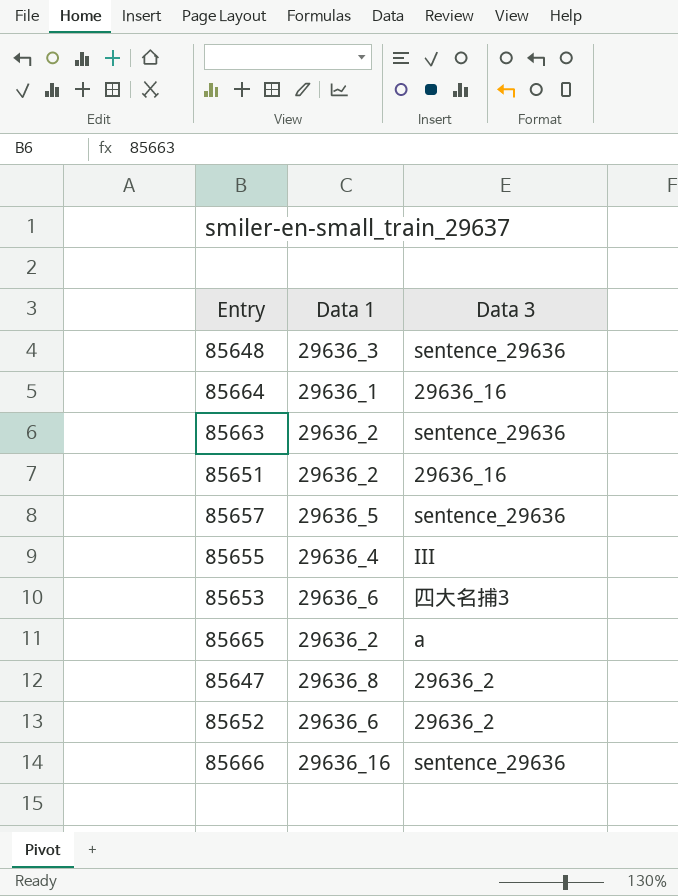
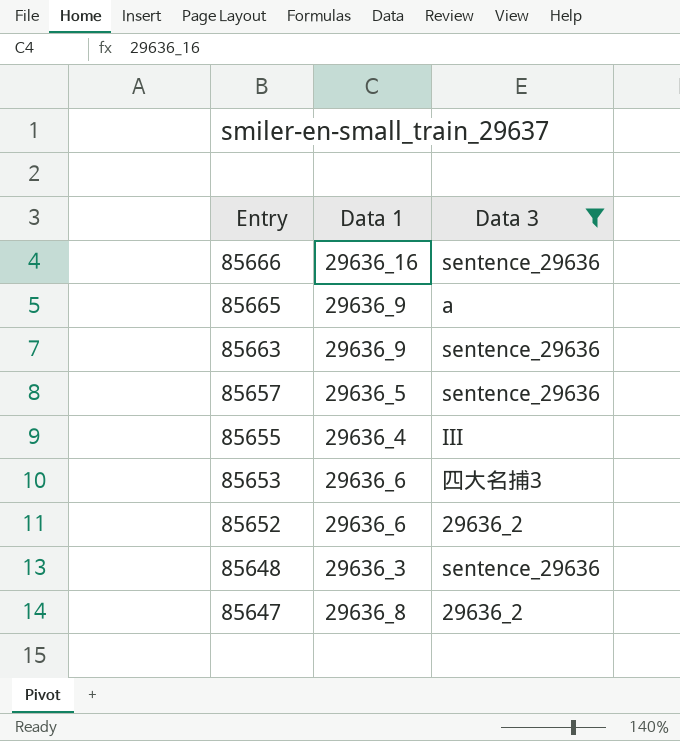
filter: none -> Data 3 != 29636_16
row order: none -> Entry descending
85665 | Data 1: 29636_2 -> 29636_9
85663 | Data 1: 29636_2 -> 29636_9

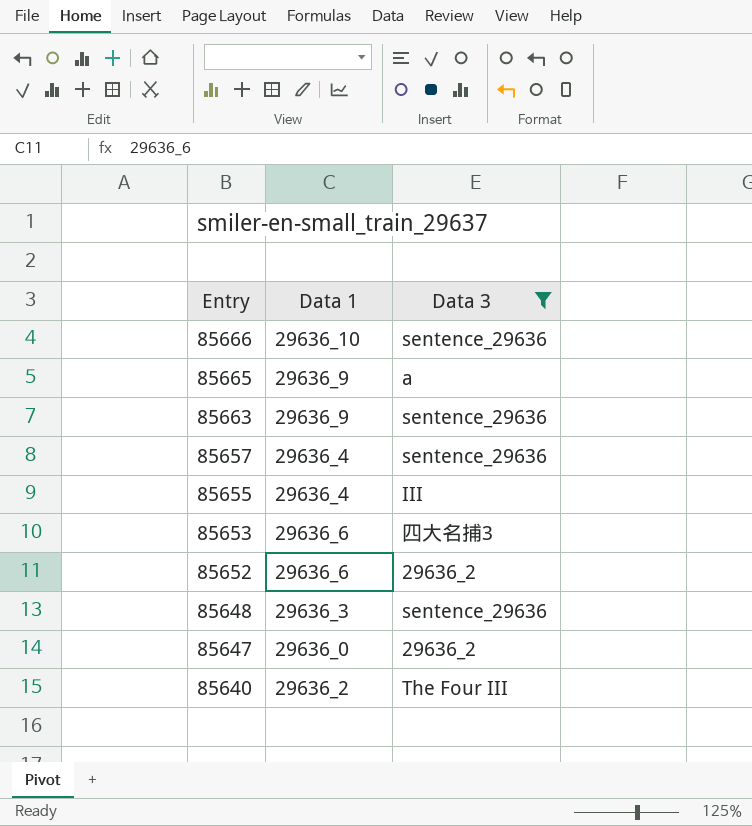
85666 | Data 1: 29636_16 -> 29636_10
85657 | Data 1: 29636_5 -> 29636_4
85647 | Data 1: 29636_8 -> 29636_0
row 85640: none -> 29636_2 | The Four III

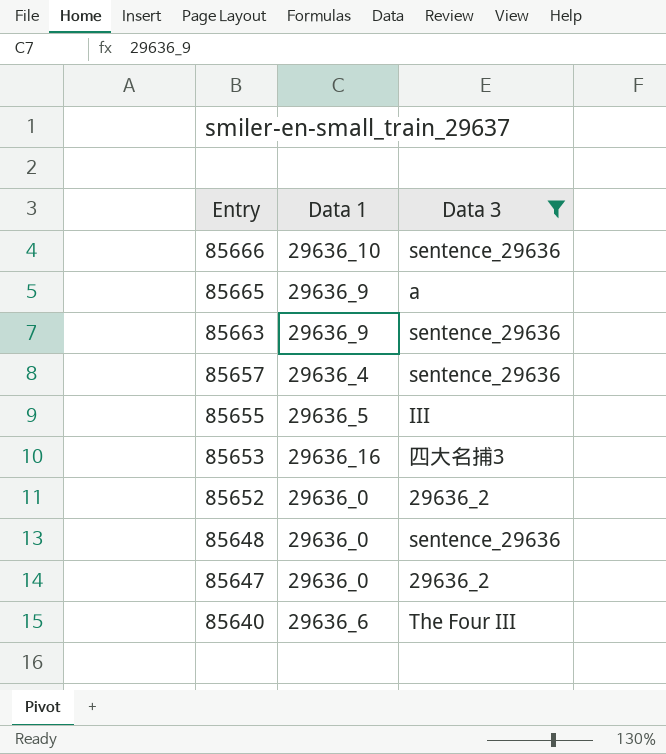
85655 | Data 1: 29636_4 -> 29636_5
85653 | Data 1: 29636_6 -> 29636_16
85652 | Data 1: 29636_6 -> 29636_0
85648 | Data 1: 29636_3 -> 29636_0
85640 | Data 1: 29636_2 -> 29636_6

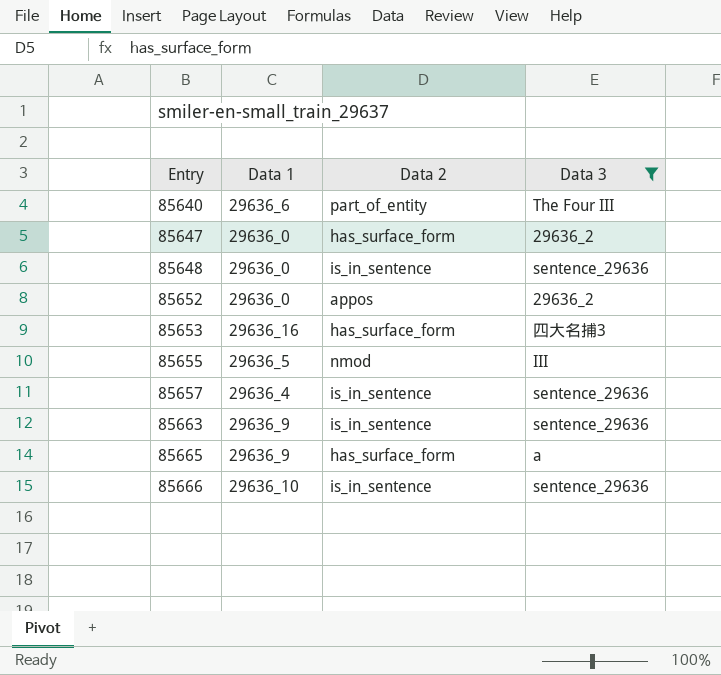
row order: Entry descending -> Entry ascending
column Data 2 | position: none -> 3

